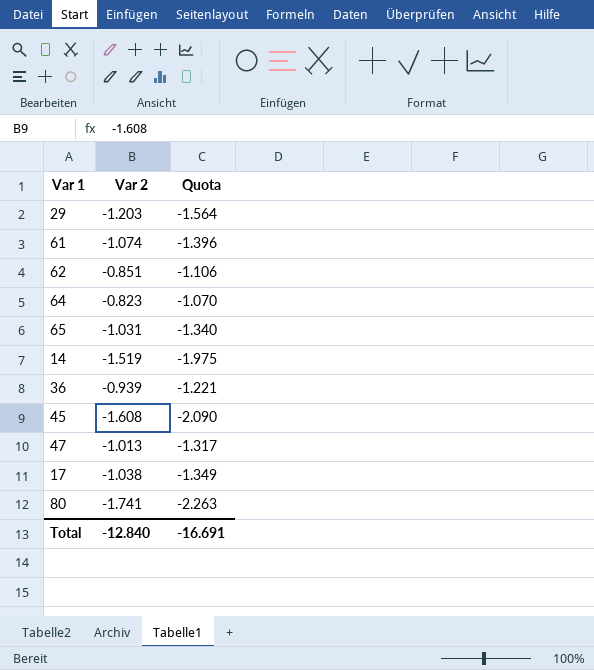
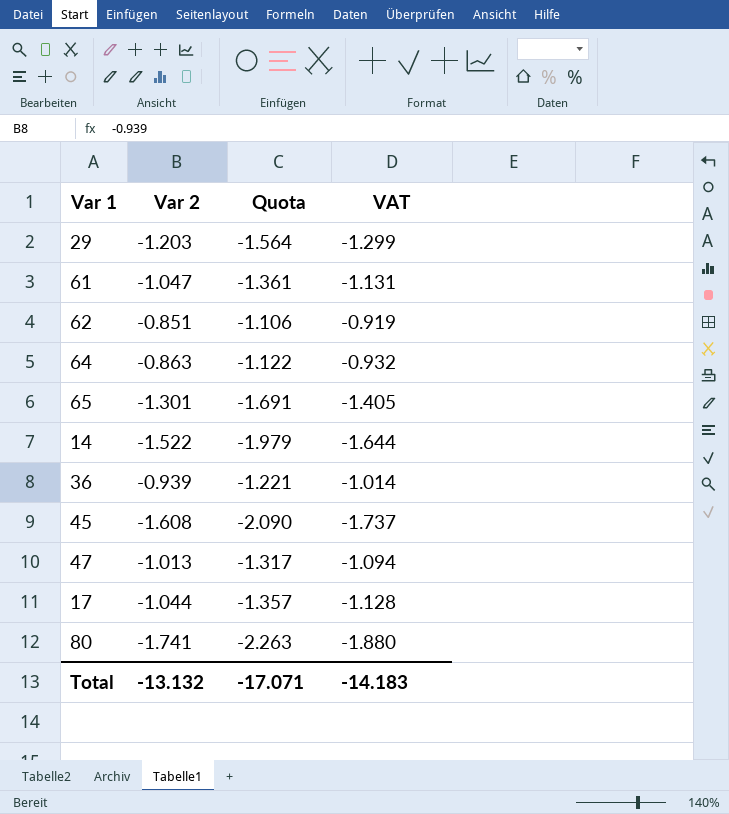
column VAT | formula: none -> [Var 2] * 1.08
61 | Var 2: -1.074 -> -1.047
61 | Quota: -1.396 -> -1.361
64 | Var 2: -0.823 -> -0.863
64 | Quota: -1.070 -> -1.122
65 | Var 2: -1.031 -> -1.301
65 | Quota: -1.340 -> -1.691
14 | Var 2: -1.519 -> -1.522
14 | Quota: -1.975 -> -1.979
17 | Var 2: -1.038 -> -1.044
17 | Quota: -1.349 -> -1.357
Total | Var 2: -12.840 -> -13.132
Total | Quota: -16.691 -> -17.071

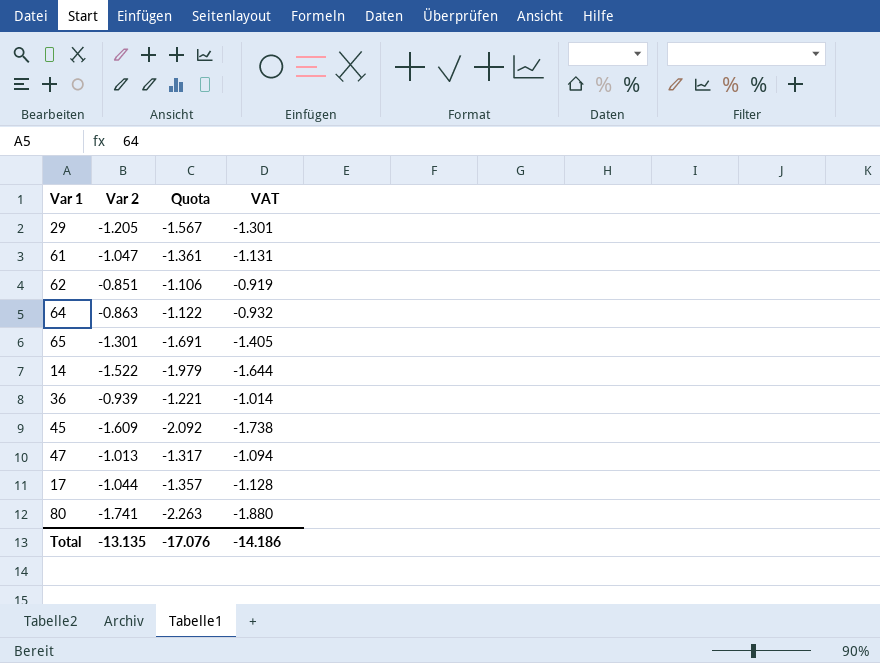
29 | Var 2: -1.203 -> -1.205
29 | Quota: -1.564 -> -1.567
29 | VAT: -1.299 -> -1.301
45 | Var 2: -1.608 -> -1.609
45 | Quota: -2.090 -> -2.092
45 | VAT: -1.737 -> -1.738
Total | Var 2: -13.132 -> -13.135
Total | Quota: -17.071 -> -17.076
Total | VAT: -14.183 -> -14.186

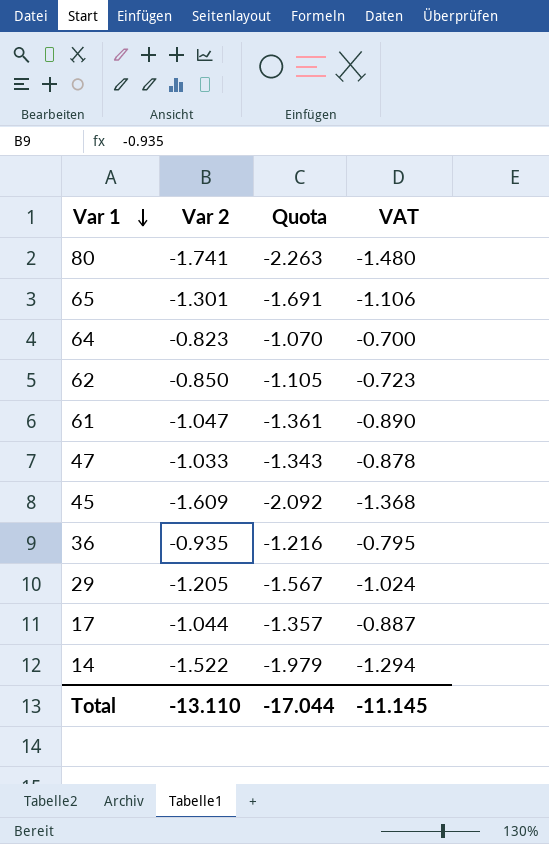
row order: none -> Var 1 descending
column VAT | formula: [Var 2] * 1.08 -> [Var 2] * 0.85
64 | Var 2: -0.863 -> -0.823
64 | Quota: -1.122 -> -1.070
62 | Var 2: -0.851 -> -0.850
62 | Quota: -1.106 -> -1.105
47 | Var 2: -1.013 -> -1.033
47 | Quota: -1.317 -> -1.343
36 | Var 2: -0.939 -> -0.935
36 | Quota: -1.221 -> -1.216
Total | Var 2: -13.135 -> -13.110
Total | Quota: -17.076 -> -17.044
Total | VAT: -14.186 -> -11.145

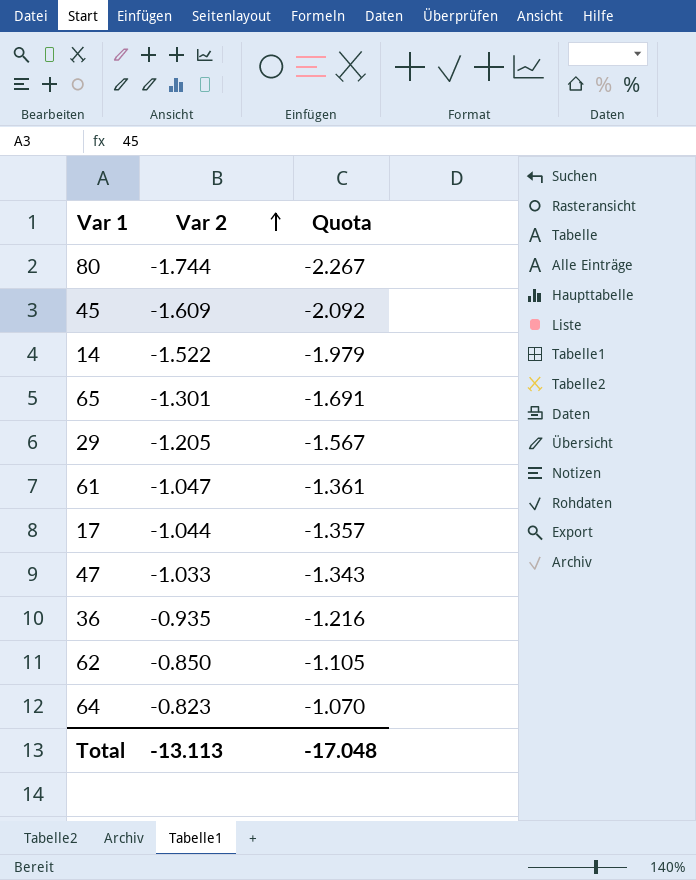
row order: Var 1 descending -> Var 2 ascending
column VAT | formula: [Var 2] * 0.85 -> none
80 | Var 2: -1.741 -> -1.744
80 | Quota: -2.263 -> -2.267
Total | Var 2: -13.110 -> -13.113
Total | Quota: -17.044 -> -17.048

